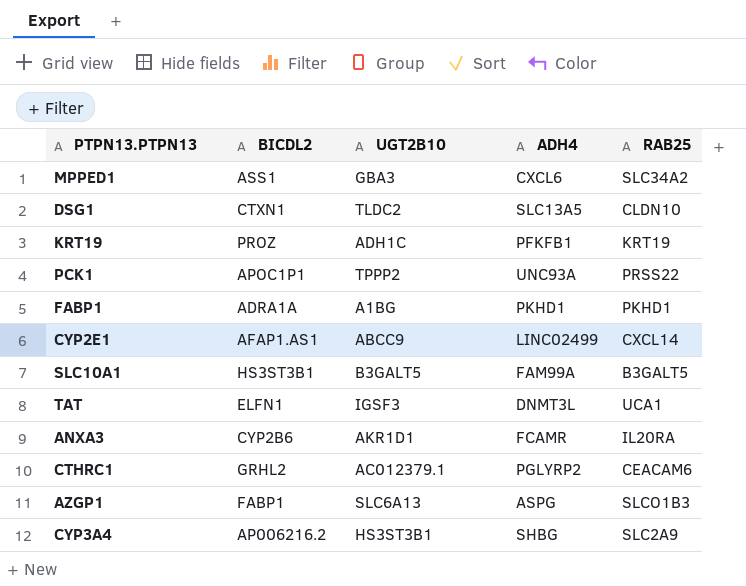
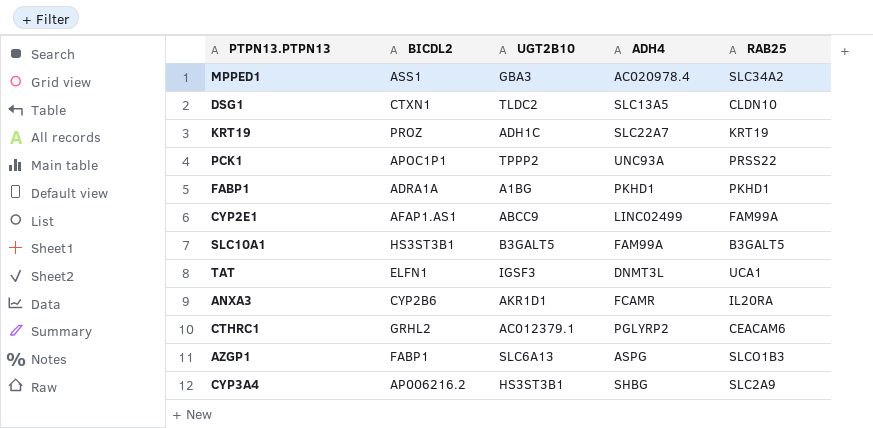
MPPED1 | ADH4: CXCL6 -> AC020978.4
KRT19 | ADH4: PFKFB1 -> SLC22A7
CYP2E1 | RAB25: CXCL14 -> FAM99A

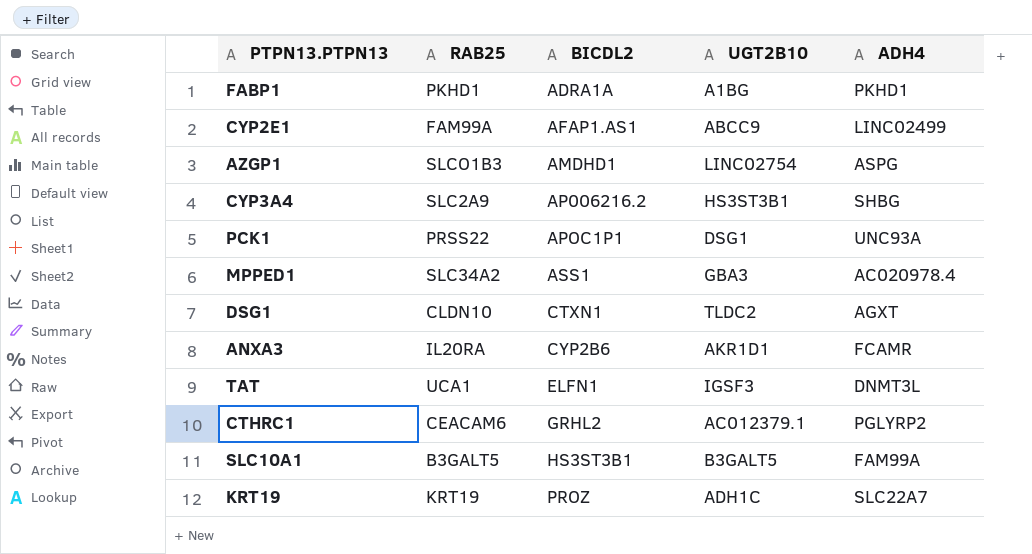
row order: none -> BICDL2 ascending
column RAB25 | position: 5 -> 2
AZGP1 | BICDL2: FABP1 -> AMDHD1
AZGP1 | UGT2B10: SLC6A13 -> LINC02754
PCK1 | UGT2B10: TPPP2 -> DSG1
DSG1 | ADH4: SLC13A5 -> AGXT

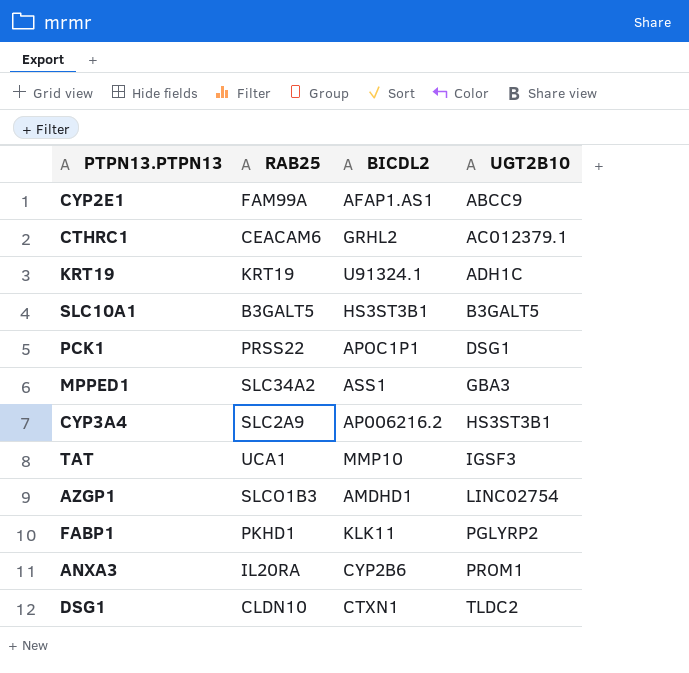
row order: BICDL2 ascending -> UGT2B10 ascending
column ADH4 | position: 5 -> none
KRT19 | BICDL2: PROZ -> U91324.1
TAT | BICDL2: ELFN1 -> MMP10
FABP1 | BICDL2: ADRA1A -> KLK11
FABP1 | UGT2B10: A1BG -> PGLYRP2
ANXA3 | UGT2B10: AKR1D1 -> PROM1

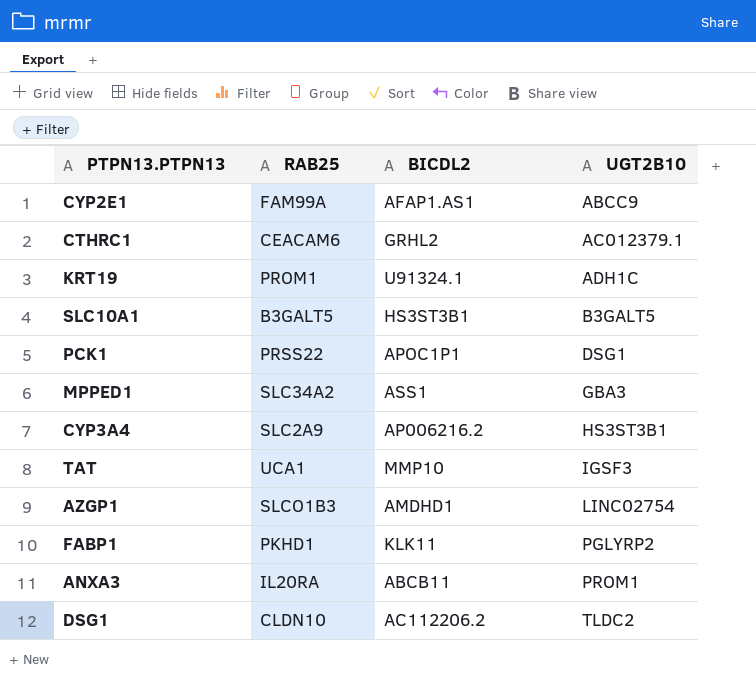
KRT19 | RAB25: KRT19 -> PROM1
ANXA3 | BICDL2: CYP2B6 -> ABCB11
DSG1 | BICDL2: CTXN1 -> AC112206.2

